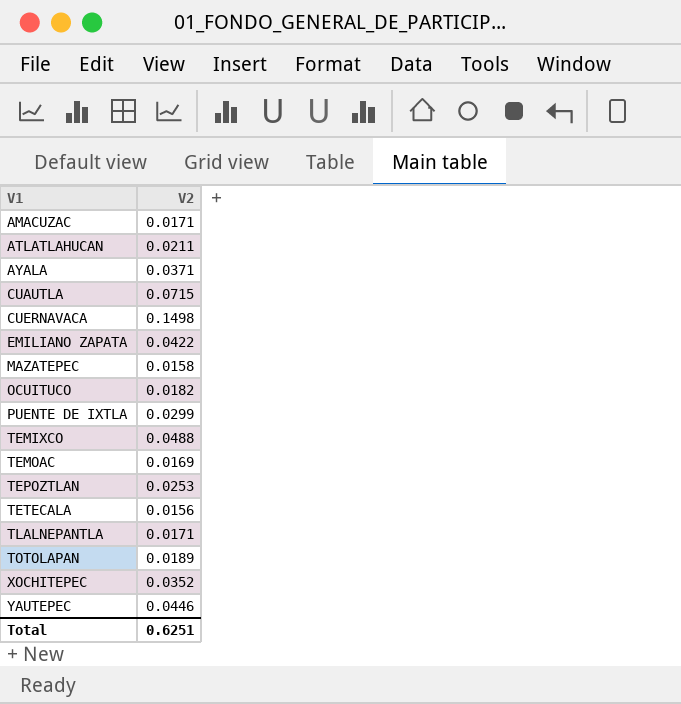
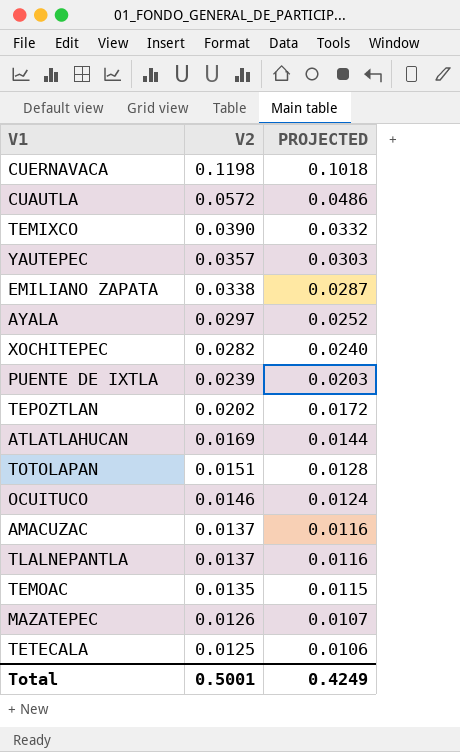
row order: V1 ascending -> V2 descending
column PROJECTED | formula: none -> [V2] * 0.85
CUERNAVACA | V2: 0.1498 -> 0.1198
CUAUTLA | V2: 0.0715 -> 0.0572
TEMIXCO | V2: 0.0488 -> 0.0390
YAUTEPEC | V2: 0.0446 -> 0.0357
EMILIANO ZAPATA | V2: 0.0422 -> 0.0338
AYALA | V2: 0.0371 -> 0.0297
XOCHITEPEC | V2: 0.0352 -> 0.0282
PUENTE DE IXTLA | V2: 0.0299 -> 0.0239
TEPOZTLAN | V2: 0.0253 -> 0.0202
ATLATLAHUCAN | V2: 0.0211 -> 0.0169
TOTOLAPAN | V2: 0.0189 -> 0.0151
OCUITUCO | V2: 0.0182 -> 0.0146
AMACUZAC | V2: 0.0171 -> 0.0137
TLALNEPANTLA | V2: 0.0171 -> 0.0137
TEMOAC | V2: 0.0169 -> 0.0135
MAZATEPEC | V2: 0.0158 -> 0.0126
TETECALA | V2: 0.0156 -> 0.0125
Total | V2: 0.6251 -> 0.5001

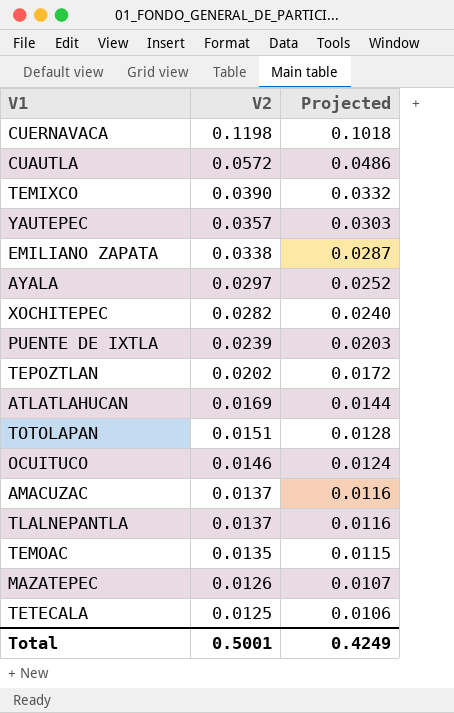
column name: PROJECTED -> Projected

